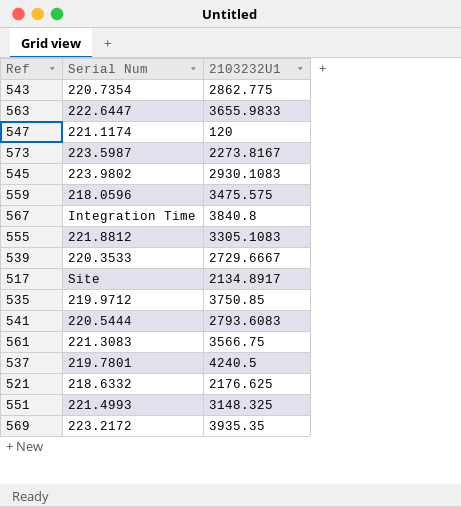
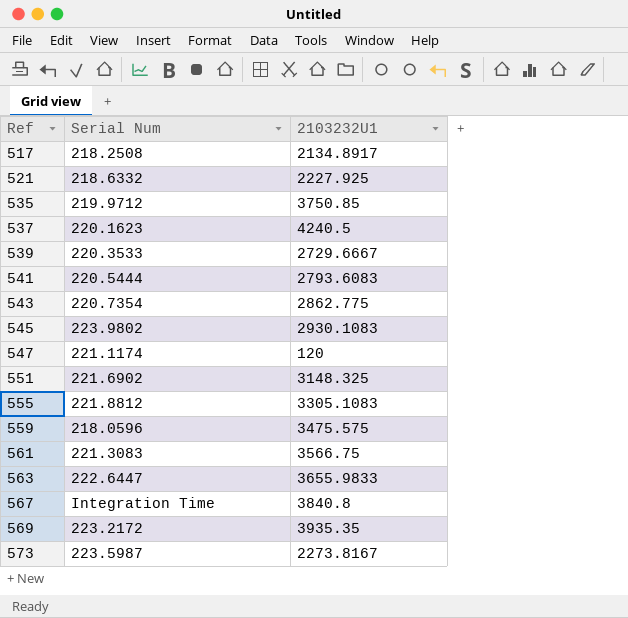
row order: none -> Ref ascending
517 | Serial Num: Site -> 218.2508
521 | 2103232U1: 2176.625 -> 2227.925
537 | Serial Num: 219.7801 -> 220.1623
551 | Serial Num: 221.4993 -> 221.6902

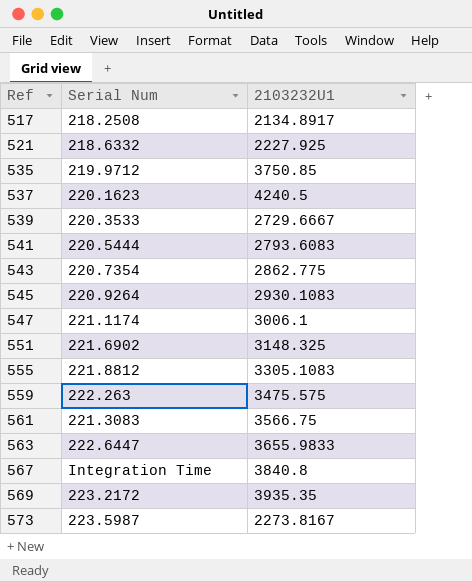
545 | Serial Num: 223.9802 -> 220.9264
547 | 2103232U1: 120 -> 3006.1
559 | Serial Num: 218.0596 -> 222.263

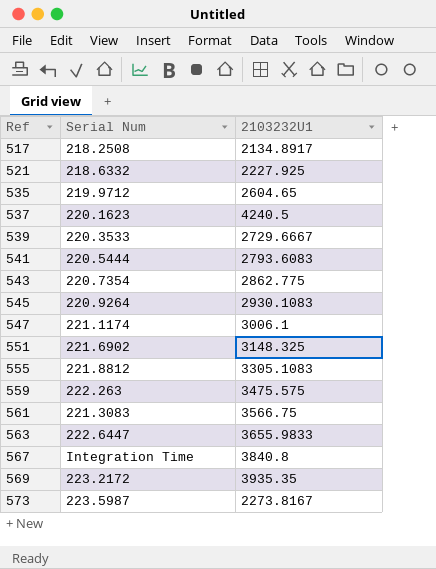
535 | 2103232U1: 3750.85 -> 2604.65

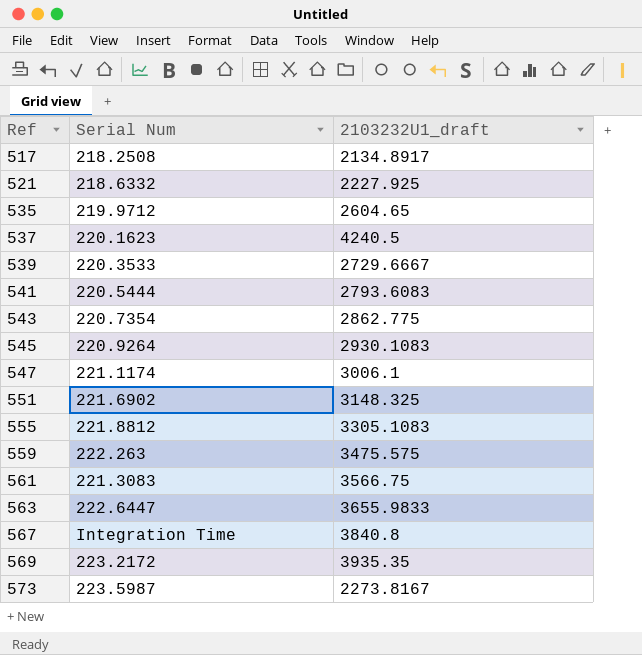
column name: 2103232U1 -> 2103232U1_draft

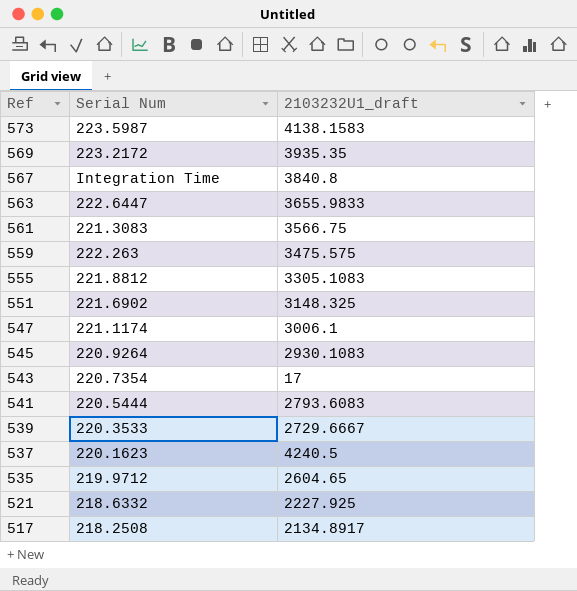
row order: Ref ascending -> Ref descending
573 | 2103232U1_draft: 2273.8167 -> 4138.1583
543 | 2103232U1_draft: 2862.775 -> 17

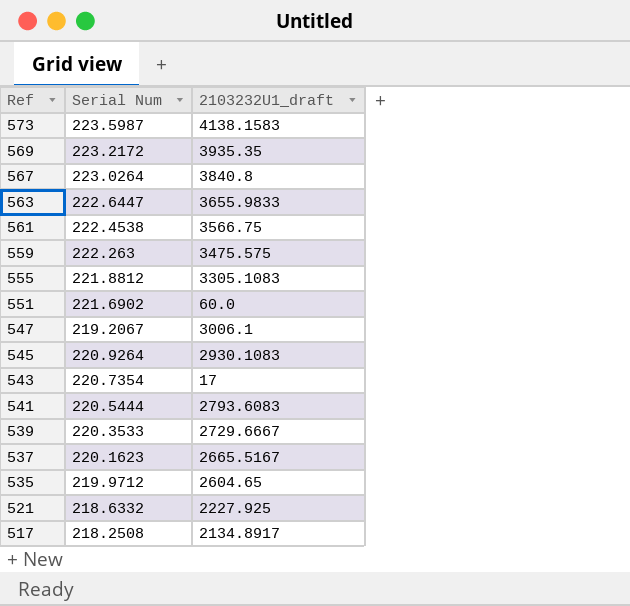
567 | Serial Num: Integration Time -> 223.0264
561 | Serial Num: 221.3083 -> 222.4538
551 | 2103232U1_draft: 3148.325 -> 60.0
547 | Serial Num: 221.1174 -> 219.2067
537 | 2103232U1_draft: 4240.5 -> 2665.5167

